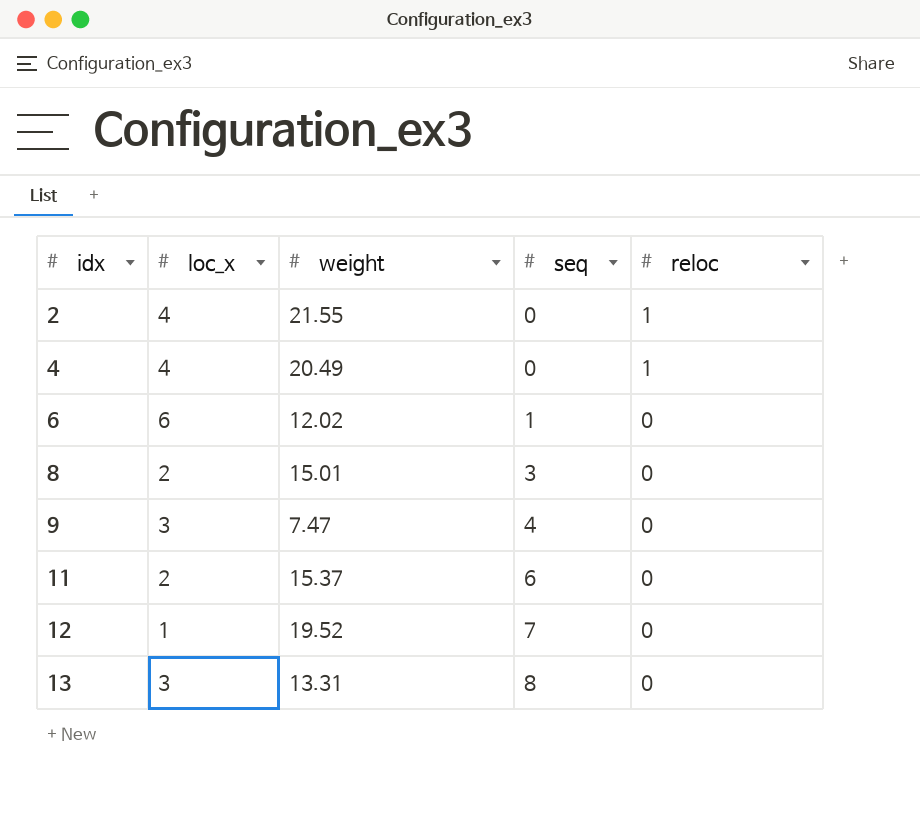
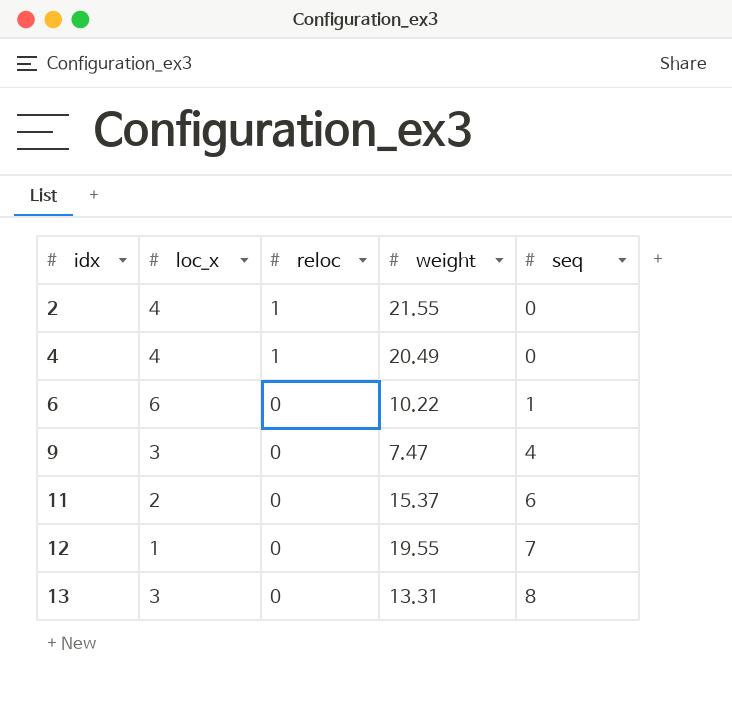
column reloc | position: 5 -> 3
row 8: 2 | 15.01 | 3 | 0 -> none
6 | weight: 12.02 -> 10.22
12 | weight: 19.52 -> 19.55

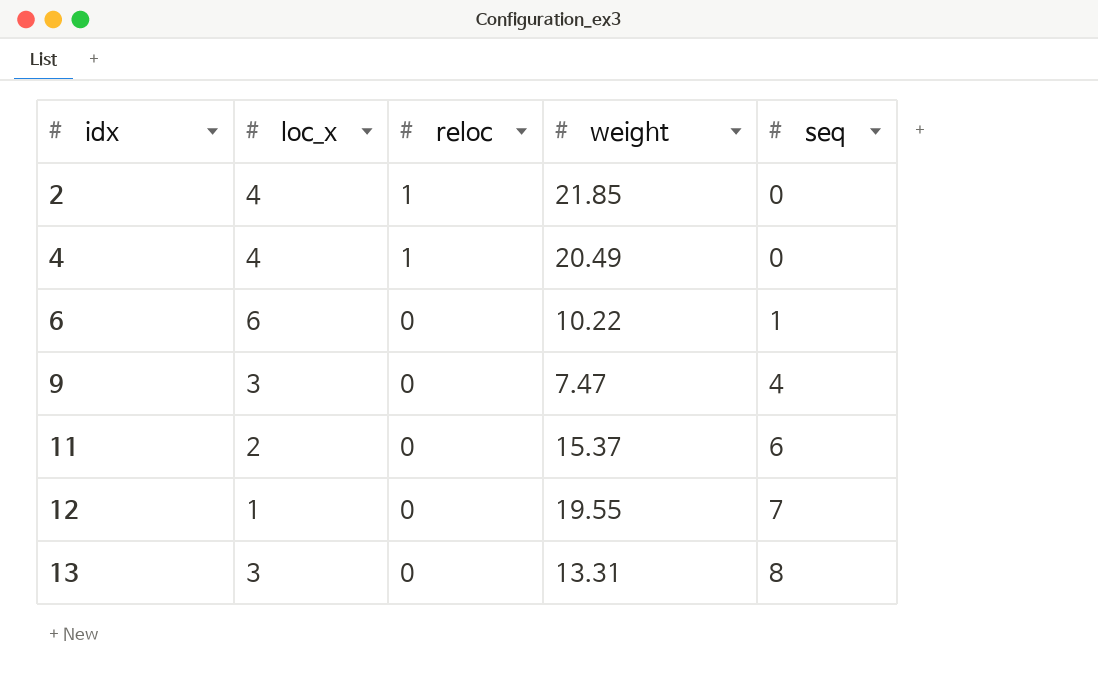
2 | weight: 21.55 -> 21.85

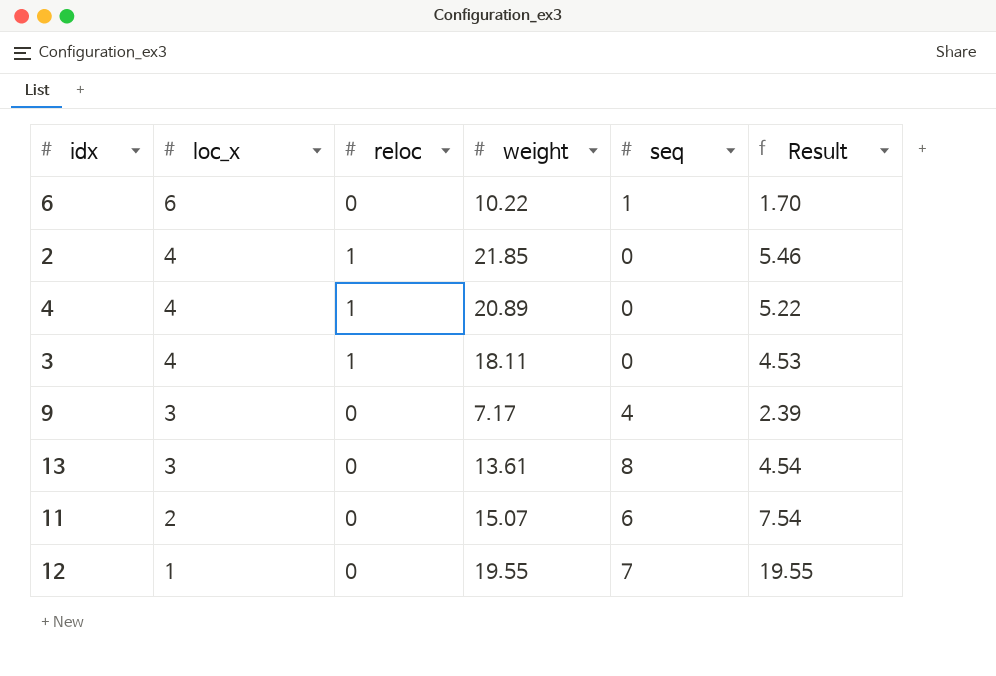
row order: idx ascending -> loc_x descending
column Result | formula: none -> [weight] / [loc_x]
4 | weight: 20.49 -> 20.89
row 3: none -> 4 | 1 | 18.11 | 0 | 4.53
9 | weight: 7.47 -> 7.17
13 | weight: 13.31 -> 13.61
11 | weight: 15.37 -> 15.07

